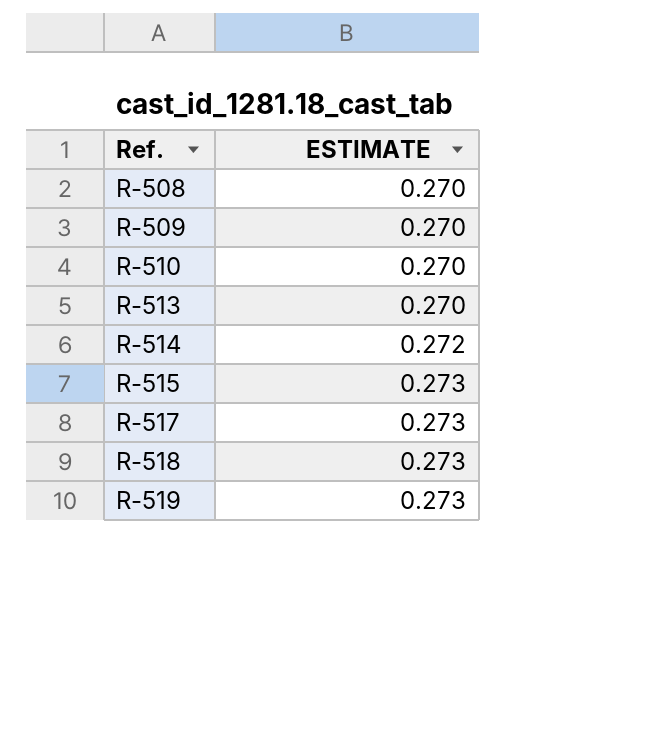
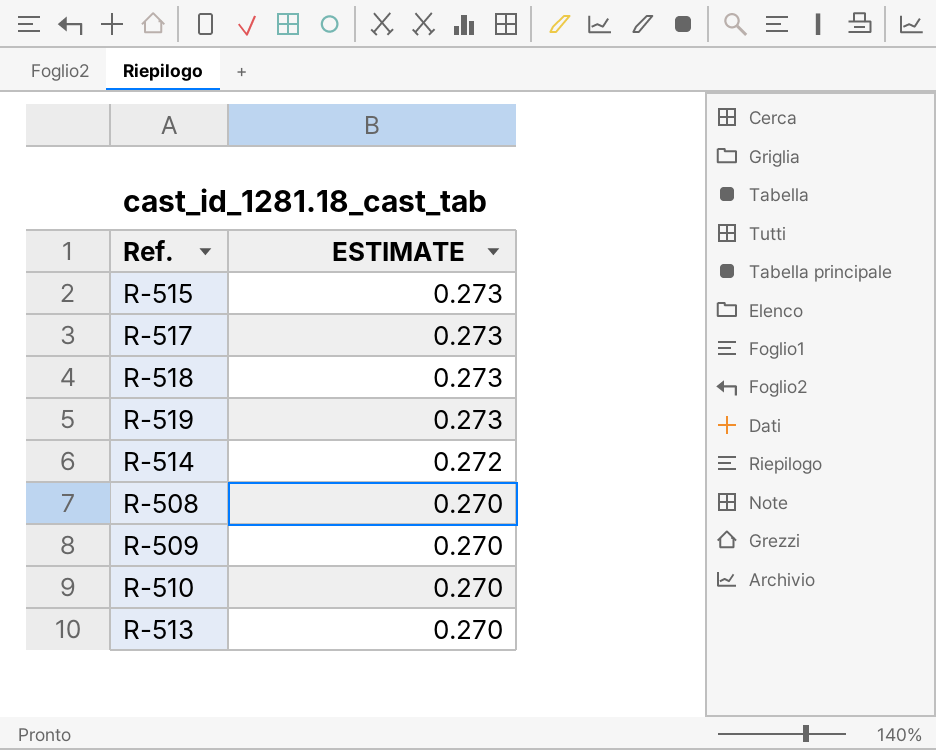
row order: Ref. ascending -> ESTIMATE descending

